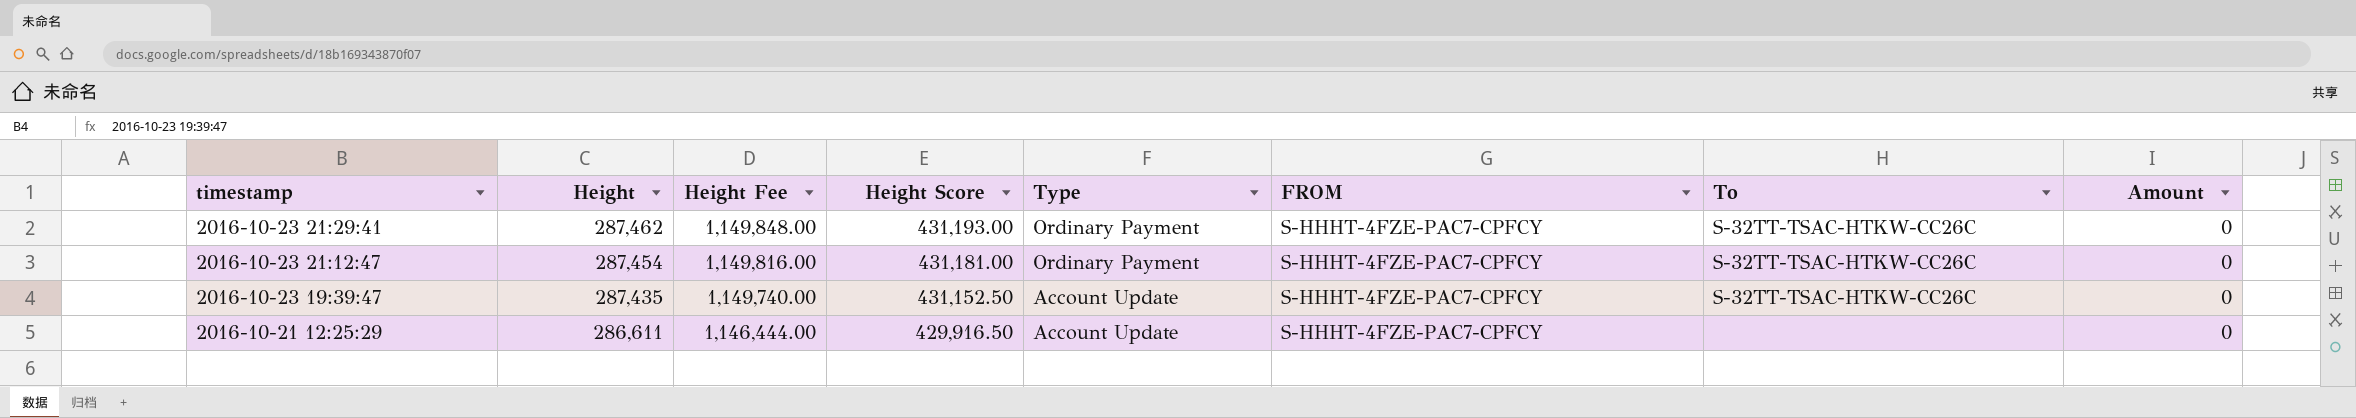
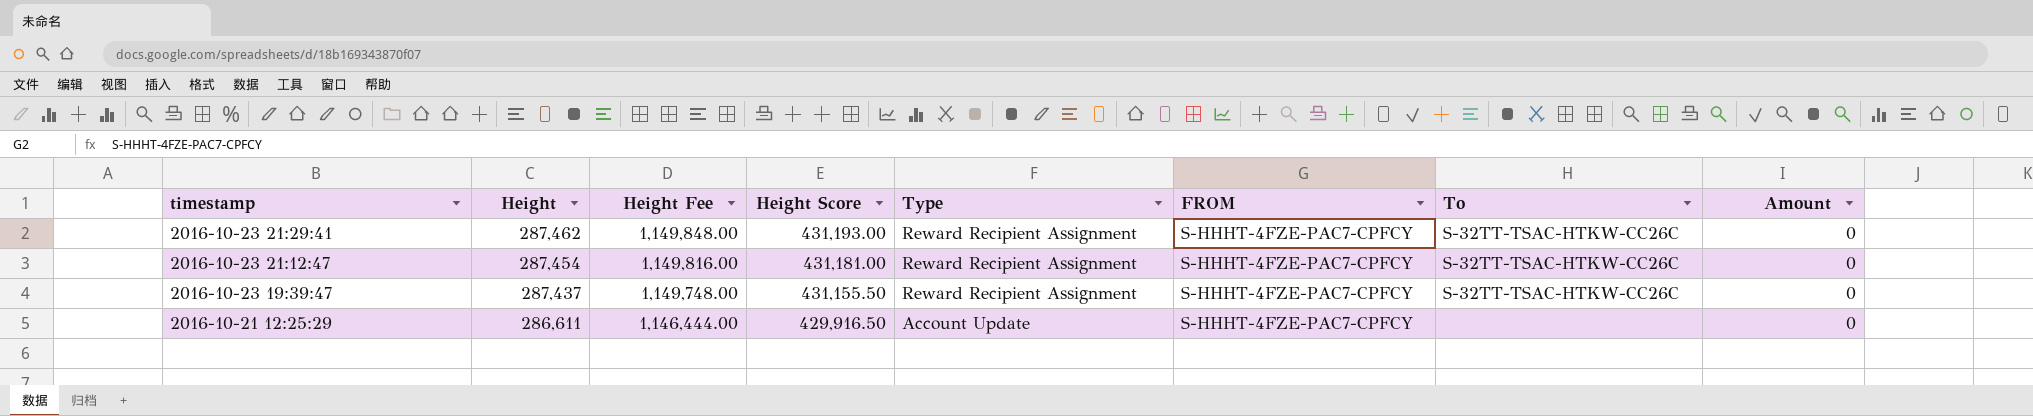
2016-10-23 21:29:41 | Type: Ordinary Payment -> Reward Recipient Assignment
2016-10-23 21:12:47 | Type: Ordinary Payment -> Reward Recipient Assignment
2016-10-23 19:39:47 | Height: 287,435 -> 287,437
2016-10-23 19:39:47 | Height Fee: 1,149,740.00 -> 1,149,748.00
2016-10-23 19:39:47 | Height Score: 431,152.50 -> 431,155.50
2016-10-23 19:39:47 | Type: Account Update -> Reward Recipient Assignment

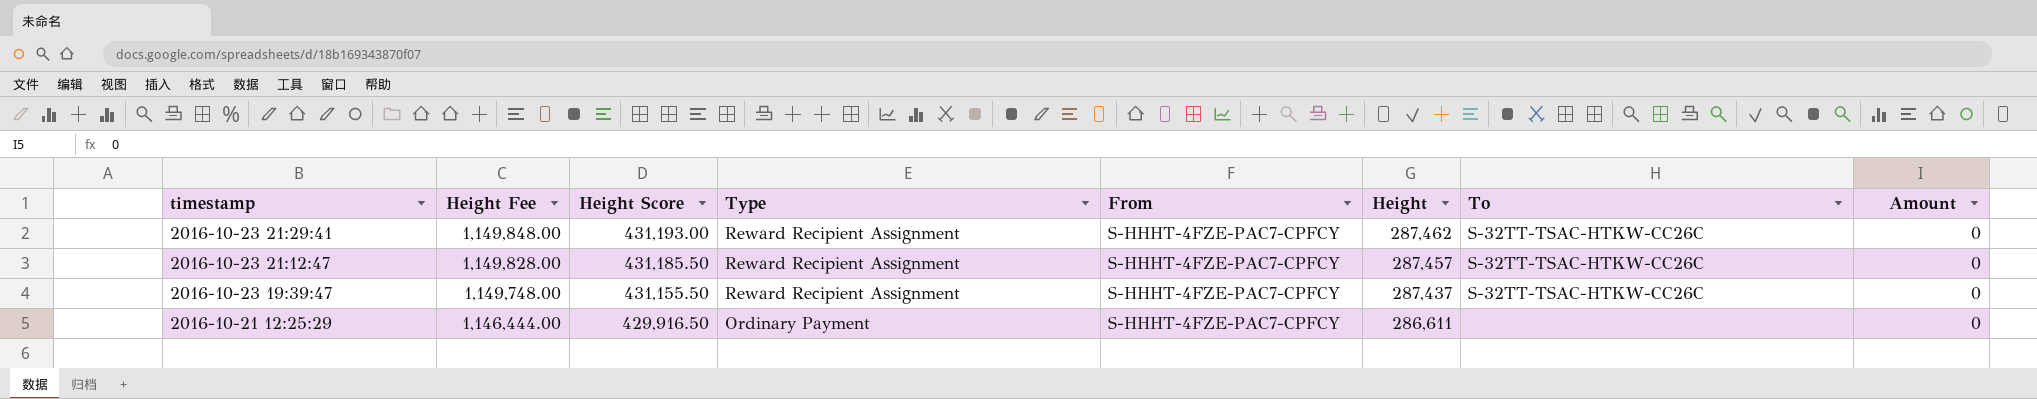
column name: FROM -> From
column Height | position: 2 -> 6
2016-10-23 21:12:47 | Height Fee: 1,149,816.00 -> 1,149,828.00
2016-10-23 21:12:47 | Height Score: 431,181.00 -> 431,185.50
2016-10-23 21:12:47 | Height: 287,454 -> 287,457
2016-10-21 12:25:29 | Type: Account Update -> Ordinary Payment

